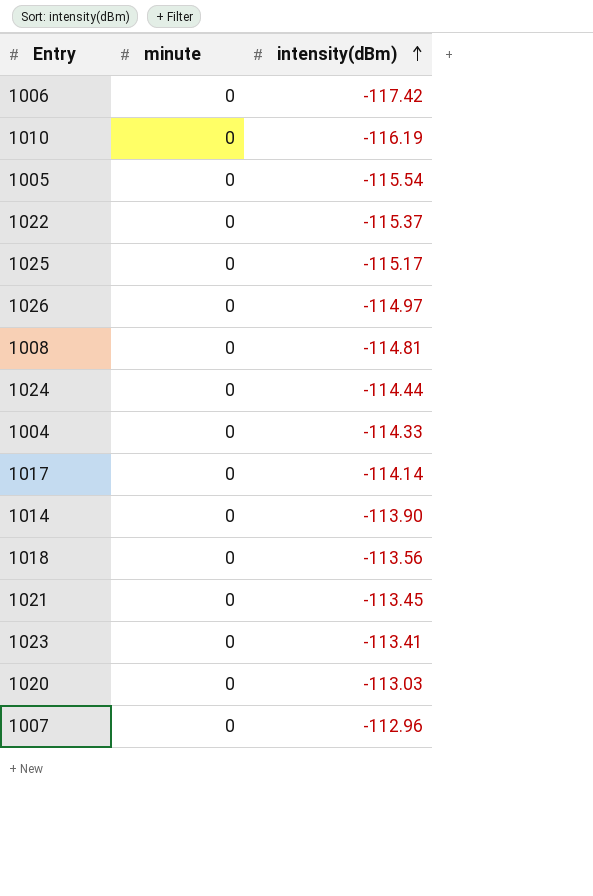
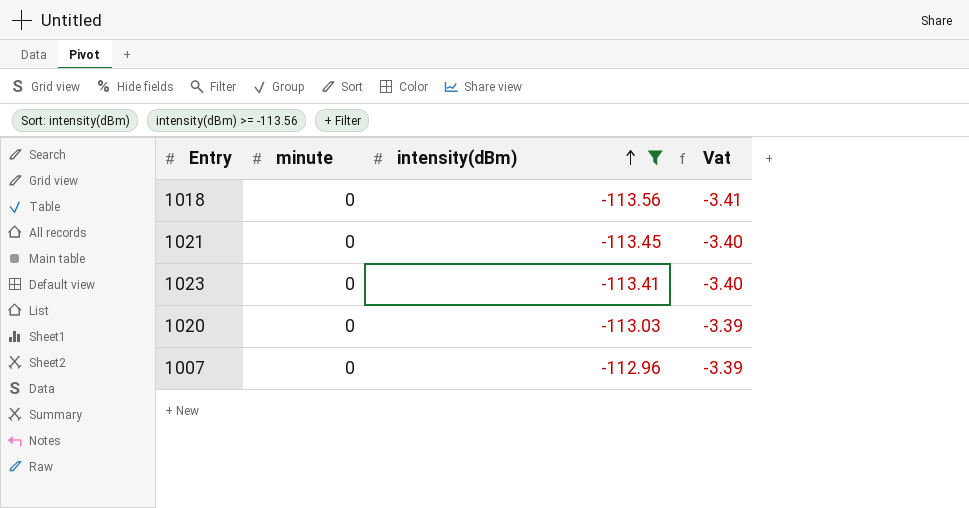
filter: none -> intensity(dBm) >= -113.56
column Vat | formula: none -> [intensity(dBm)] * 0.03

